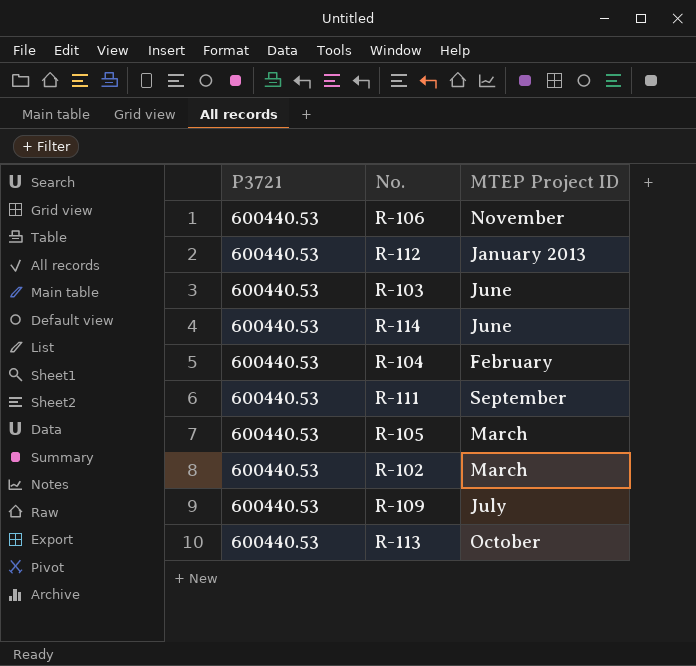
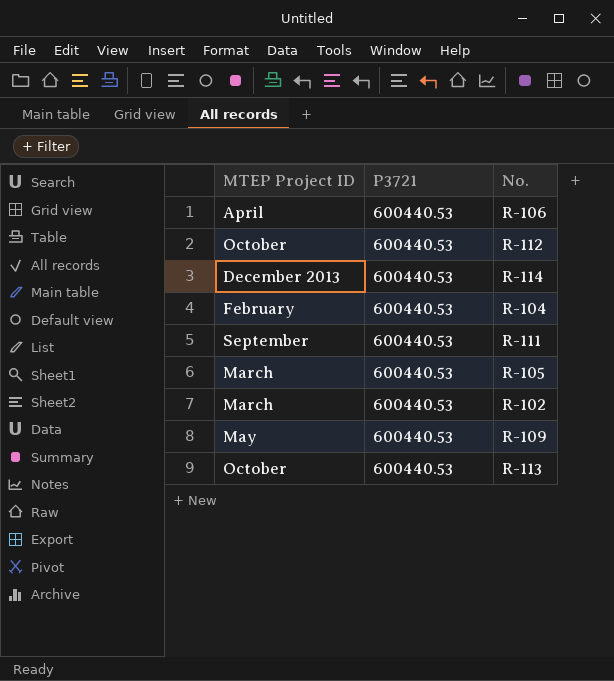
column MTEP Project ID | position: 3 -> 1
row R-103: 600440.53 | June -> none
R-106 | MTEP Project ID: November -> April
R-112 | MTEP Project ID: January 2013 -> October
R-114 | MTEP Project ID: June -> December 2013
R-109 | MTEP Project ID: July -> May

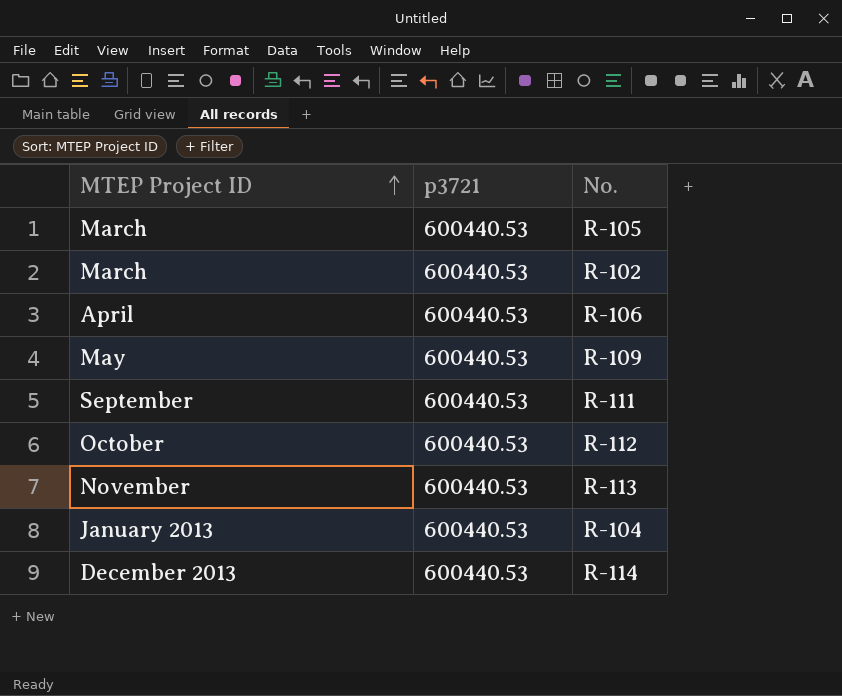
row order: none -> MTEP Project ID ascending
column name: P3721 -> p3721
R-113 | MTEP Project ID: October -> November
R-104 | MTEP Project ID: February -> January 2013

